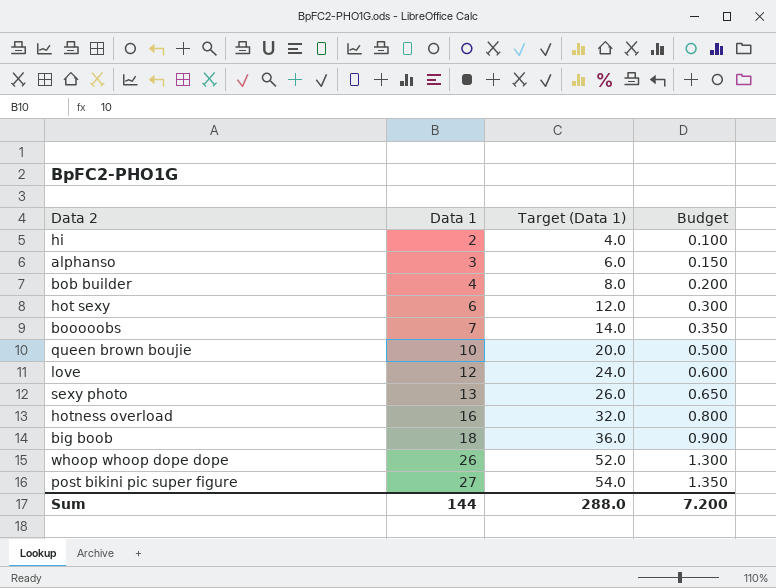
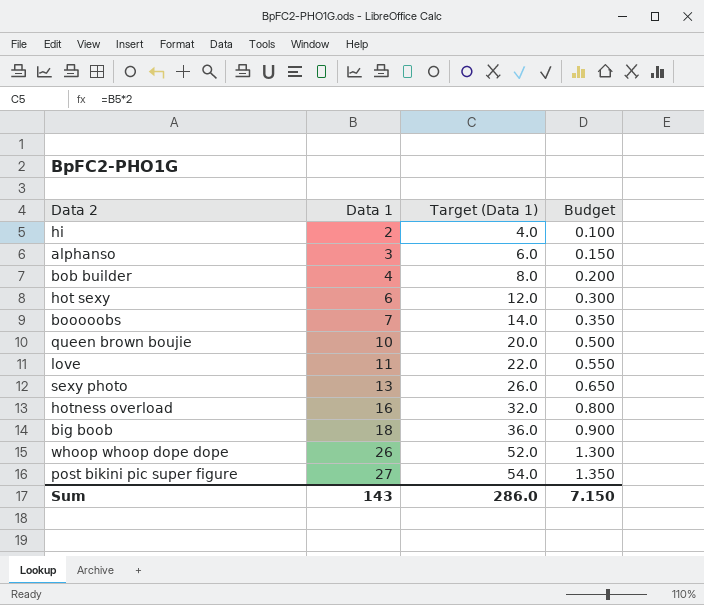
love | Data 1: 12 -> 11
love | Target (Data 1): 24.0 -> 22.0
love | Budget: 0.600 -> 0.550
Sum | Data 1: 144 -> 143
Sum | Target (Data 1): 288.0 -> 286.0
Sum | Budget: 7.200 -> 7.150

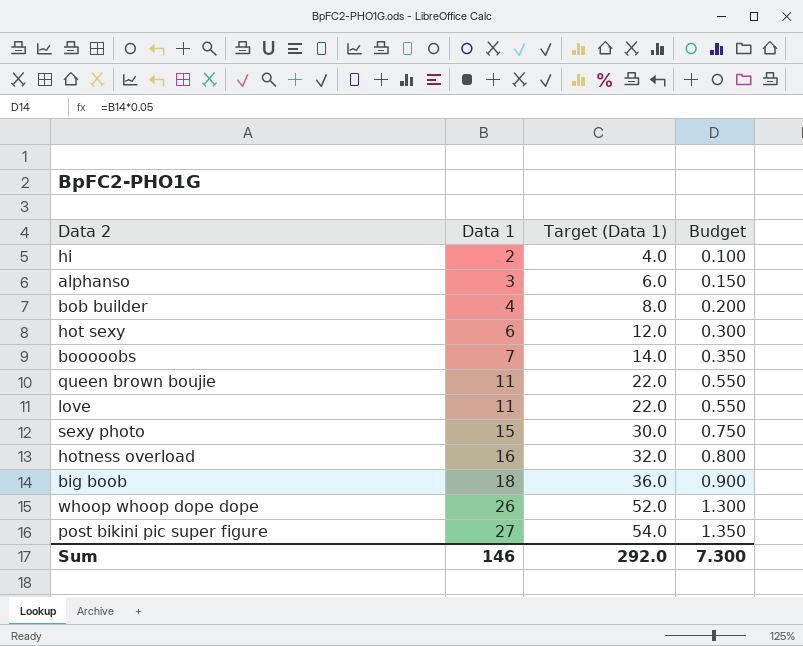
queen brown boujie | Data 1: 10 -> 11
queen brown boujie | Target (Data 1): 20.0 -> 22.0
queen brown boujie | Budget: 0.500 -> 0.550
sexy photo | Data 1: 13 -> 15
sexy photo | Target (Data 1): 26.0 -> 30.0
sexy photo | Budget: 0.650 -> 0.750
Sum | Data 1: 143 -> 146
Sum | Target (Data 1): 286.0 -> 292.0
Sum | Budget: 7.150 -> 7.300

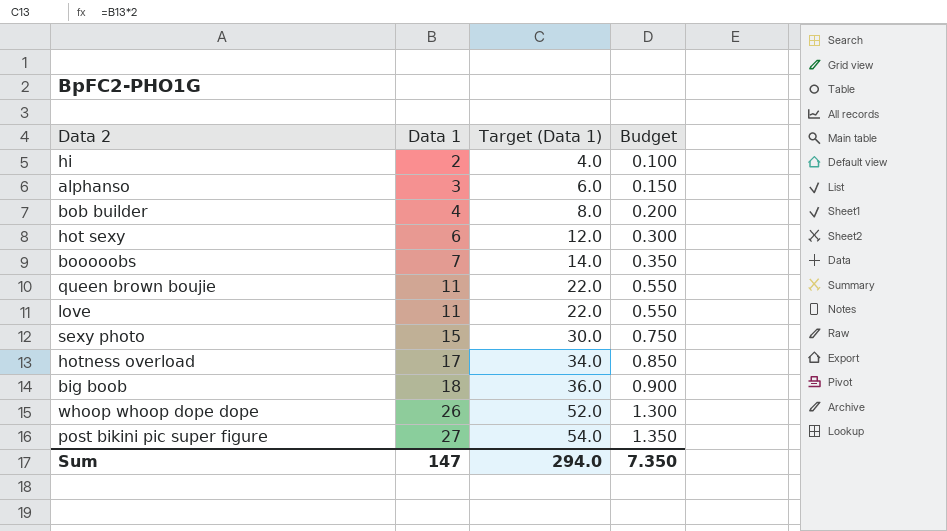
hotness overload | Data 1: 16 -> 17
hotness overload | Target (Data 1): 32.0 -> 34.0
hotness overload | Budget: 0.800 -> 0.850
Sum | Data 1: 146 -> 147
Sum | Target (Data 1): 292.0 -> 294.0
Sum | Budget: 7.300 -> 7.350

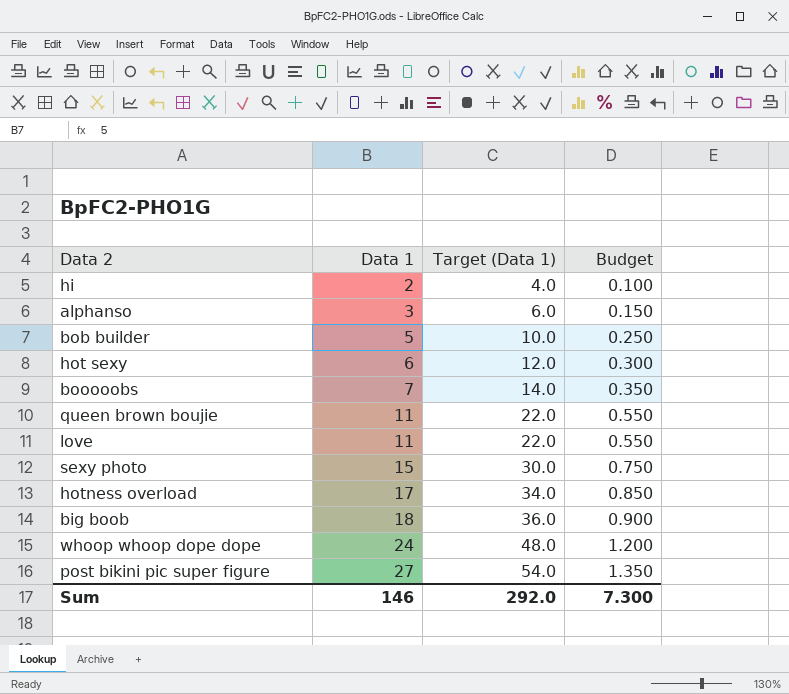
bob builder | Data 1: 4 -> 5
bob builder | Target (Data 1): 8.0 -> 10.0
bob builder | Budget: 0.200 -> 0.250
whoop whoop dope dope | Data 1: 26 -> 24
whoop whoop dope dope | Target (Data 1): 52.0 -> 48.0
whoop whoop dope dope | Budget: 1.300 -> 1.200
Sum | Data 1: 147 -> 146
Sum | Target (Data 1): 294.0 -> 292.0
Sum | Budget: 7.350 -> 7.300

